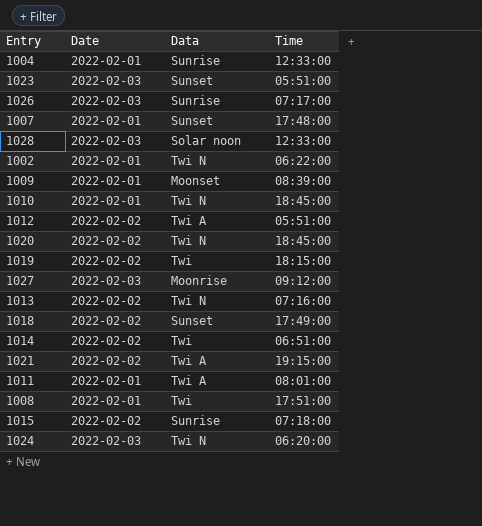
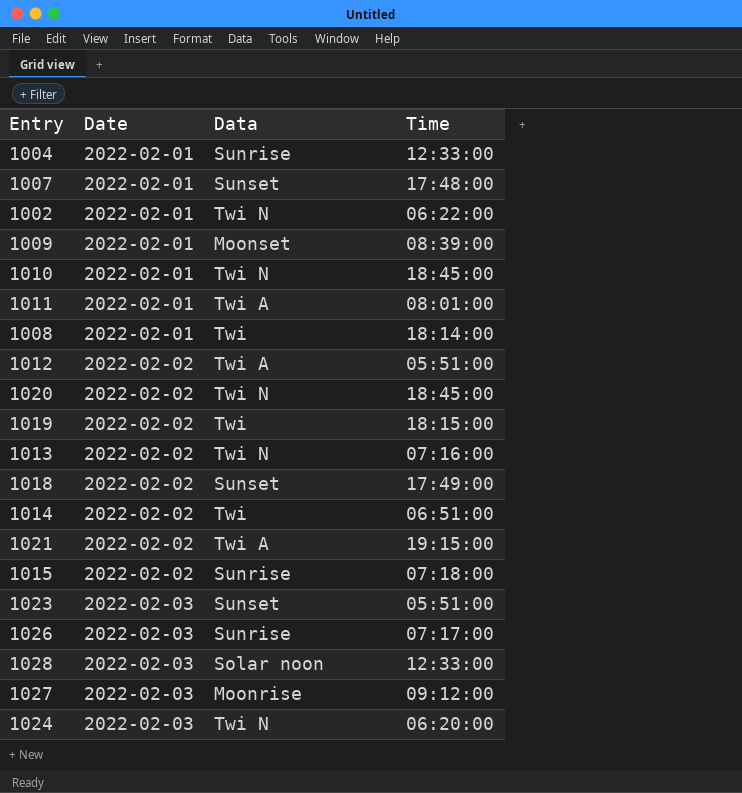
row order: none -> Date ascending
1008 | Time: 17:51:00 -> 18:14:00

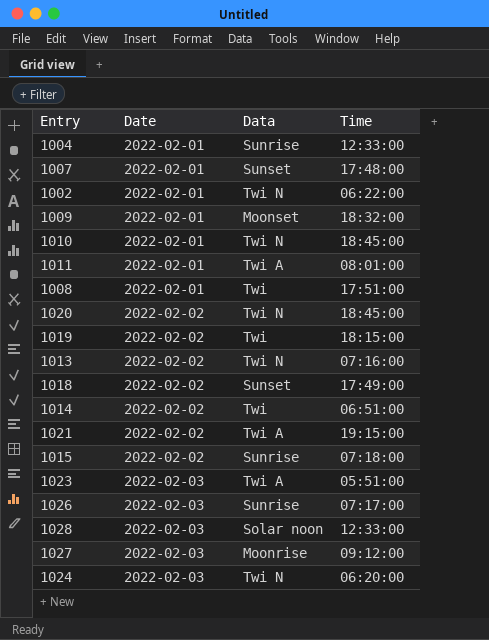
row 1012: 2022-02-02 | Twi A | 05:51:00 -> none
1009 | Time: 08:39:00 -> 18:32:00
1008 | Time: 18:14:00 -> 17:51:00
1023 | Data: Sunset -> Twi A

